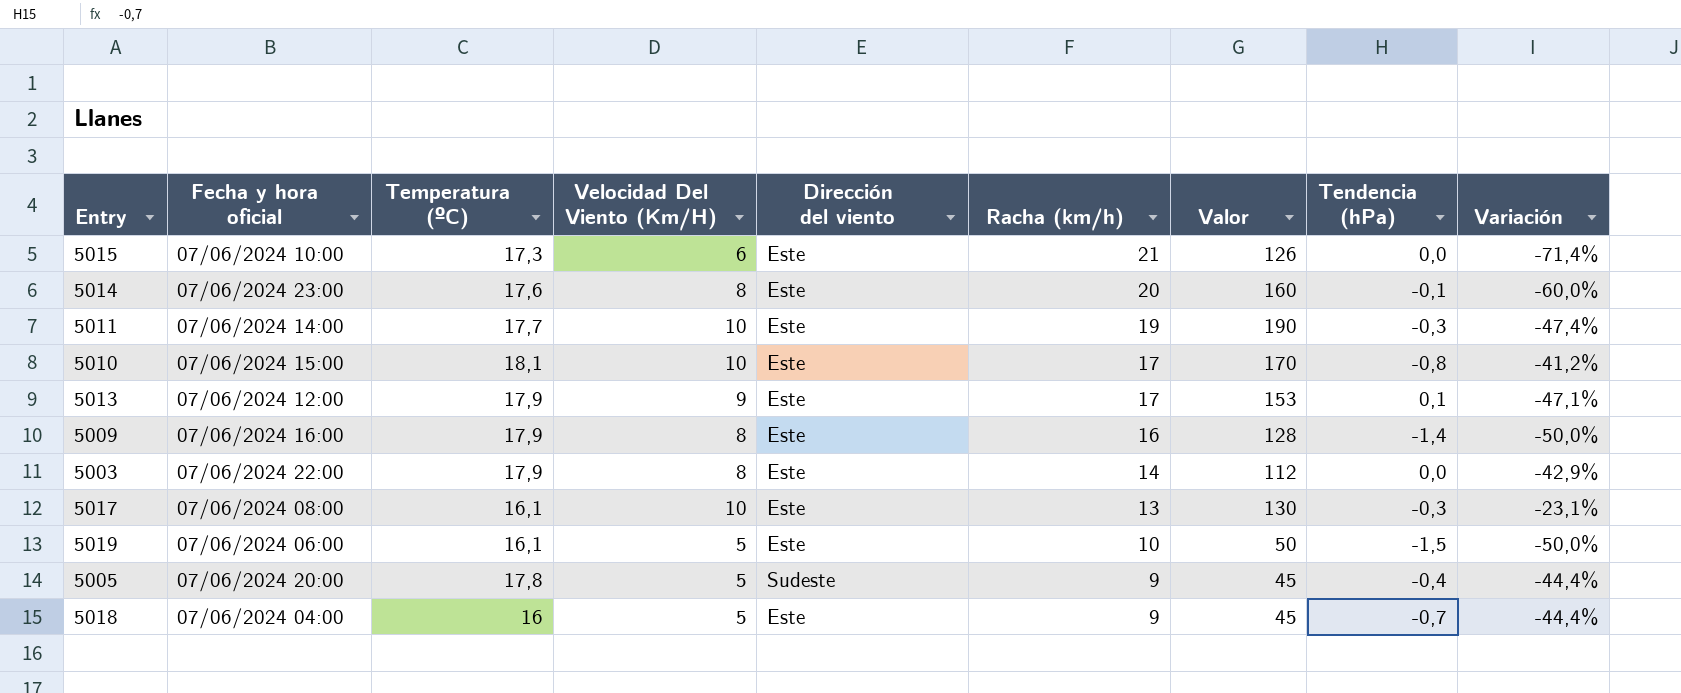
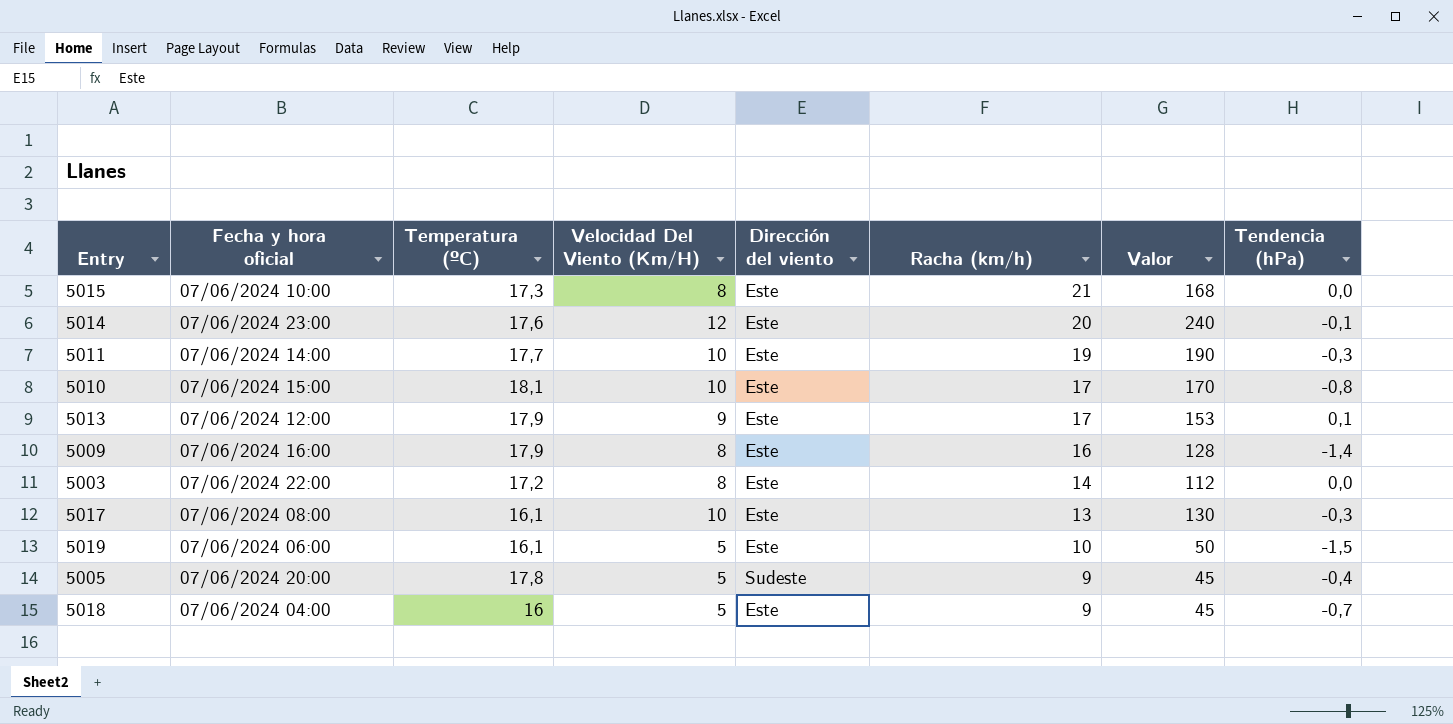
column Variación | formula: ([Velocidad Del Viento (Km/H)] - [Racha (km/h)]) / [Racha (km/h)] -> none
5015 | Velocidad Del Viento (Km/H): 6 -> 8
5015 | Valor: 126 -> 168
5014 | Velocidad Del Viento (Km/H): 8 -> 12
5014 | Valor: 160 -> 240
5003 | Temperatura (ºC): 17,9 -> 17,2

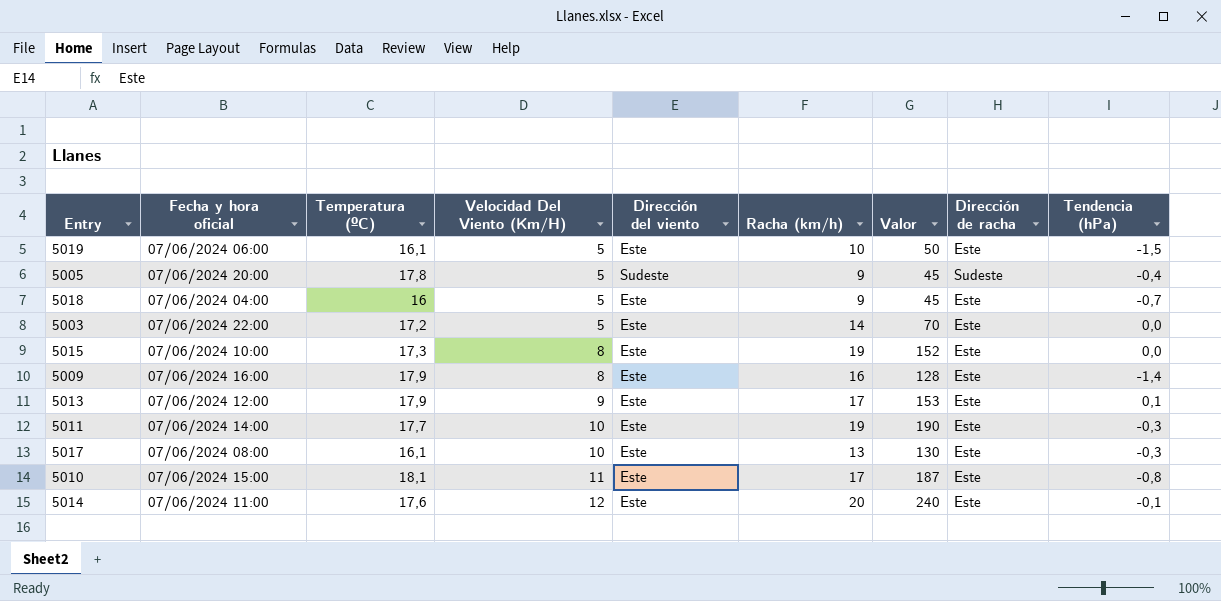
row order: Racha (km/h) descending -> Velocidad Del Viento (Km/H) ascending
column Dirección de racha | position: none -> 8
5003 | Velocidad Del Viento (Km/H): 8 -> 5
5003 | Valor: 112 -> 70
5015 | Racha (km/h): 21 -> 19
5015 | Valor: 168 -> 152
5010 | Velocidad Del Viento (Km/H): 10 -> 11
5010 | Valor: 170 -> 187
5014 | Fecha y hora oficial: 07/06/2024 23:00 -> 07/06/2024 11:00

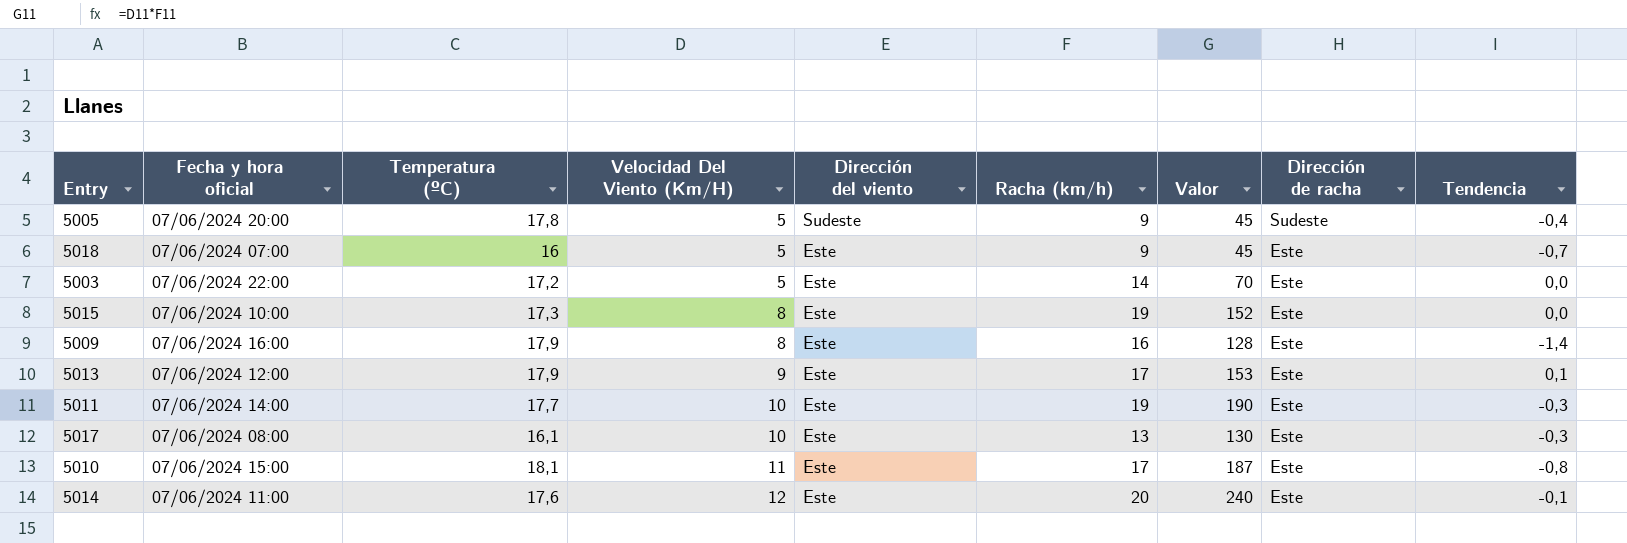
column name: Tendencia (hPa) -> Tendencia
row 5019: 07/06/2024 06:00 | 16,1 | 5 | Este | 10 | 50 | Este | -1,5 -> none
5018 | Fecha y hora oficial: 07/06/2024 04:00 -> 07/06/2024 07:00

